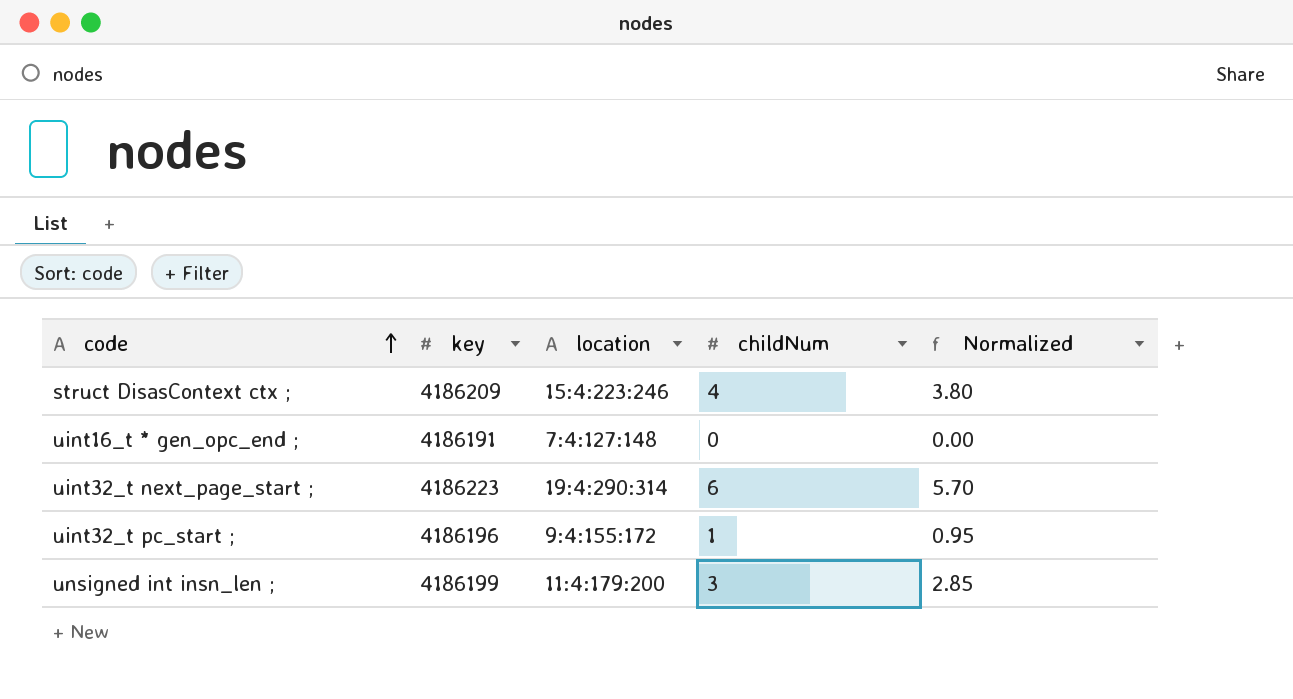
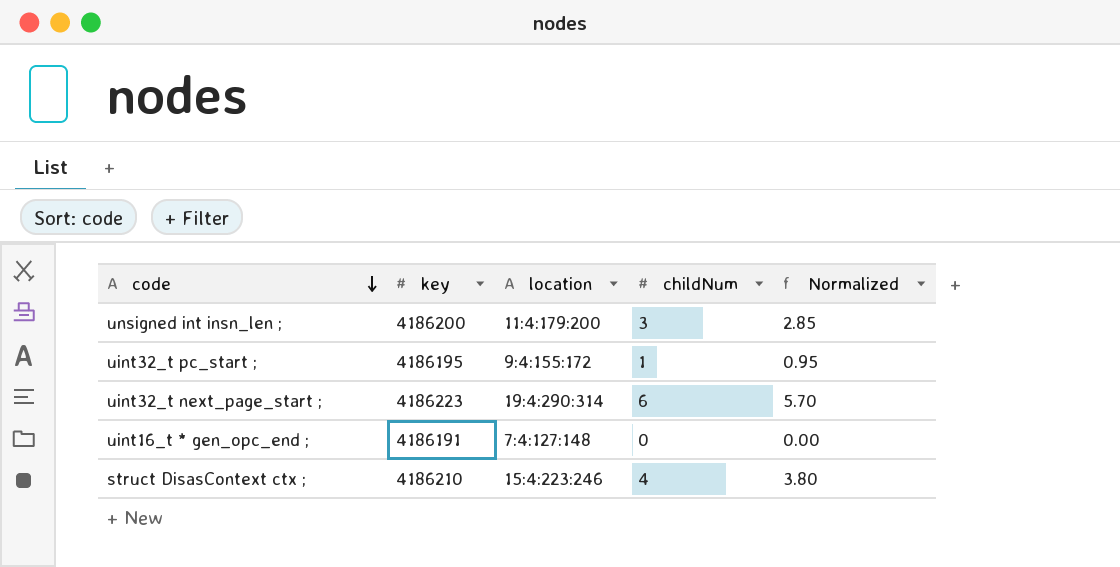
row order: code ascending -> code descending
unsigned int insn_len ; | key: 4186199 -> 4186200
uint32_t pc_start ; | key: 4186196 -> 4186195
struct DisasContext ctx ; | key: 4186209 -> 4186210

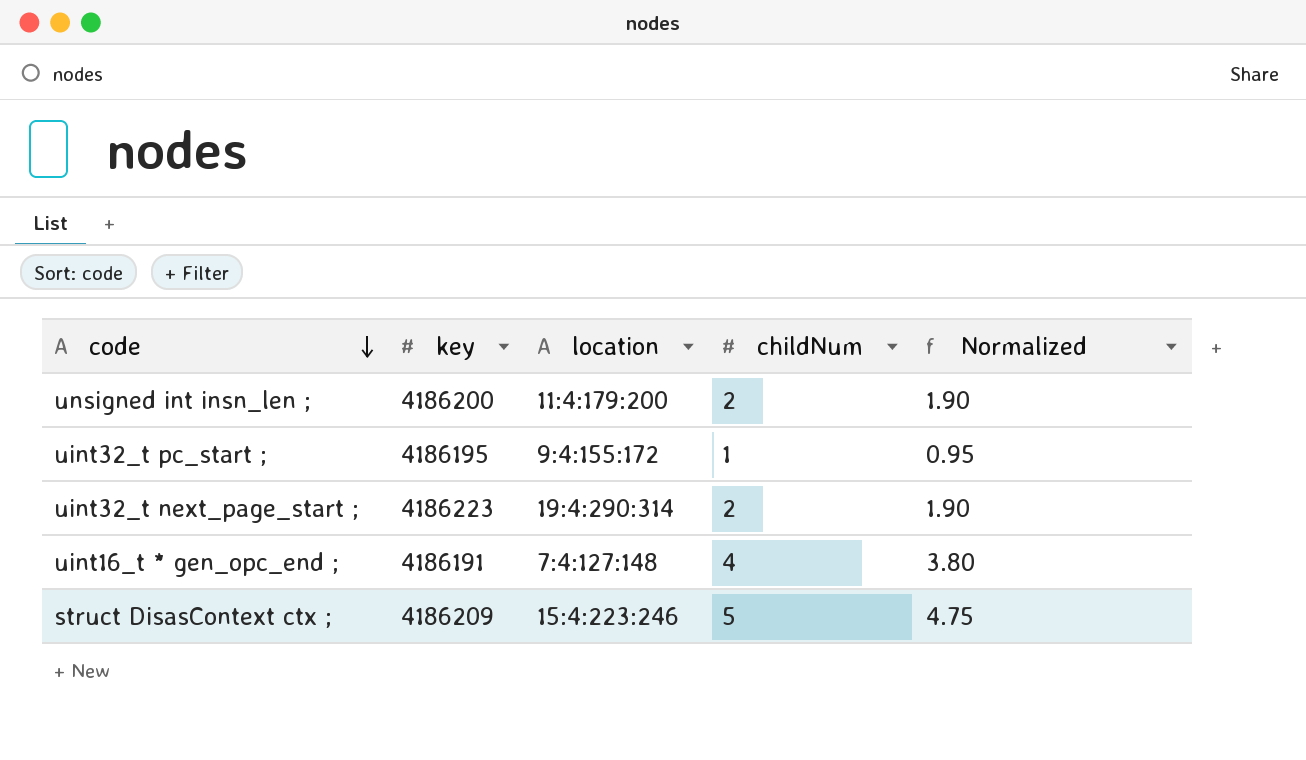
unsigned int insn_len ; | childNum: 3 -> 2
unsigned int insn_len ; | Normalized: 2.85 -> 1.90
uint32_t next_page_start ; | childNum: 6 -> 2
uint32_t next_page_start ; | Normalized: 5.70 -> 1.90
uint16_t * gen_opc_end ; | childNum: 0 -> 4
uint16_t * gen_opc_end ; | Normalized: 0.00 -> 3.80
struct DisasContext ctx ; | key: 4186210 -> 4186209
struct DisasContext ctx ; | childNum: 4 -> 5
struct DisasContext ctx ; | Normalized: 3.80 -> 4.75

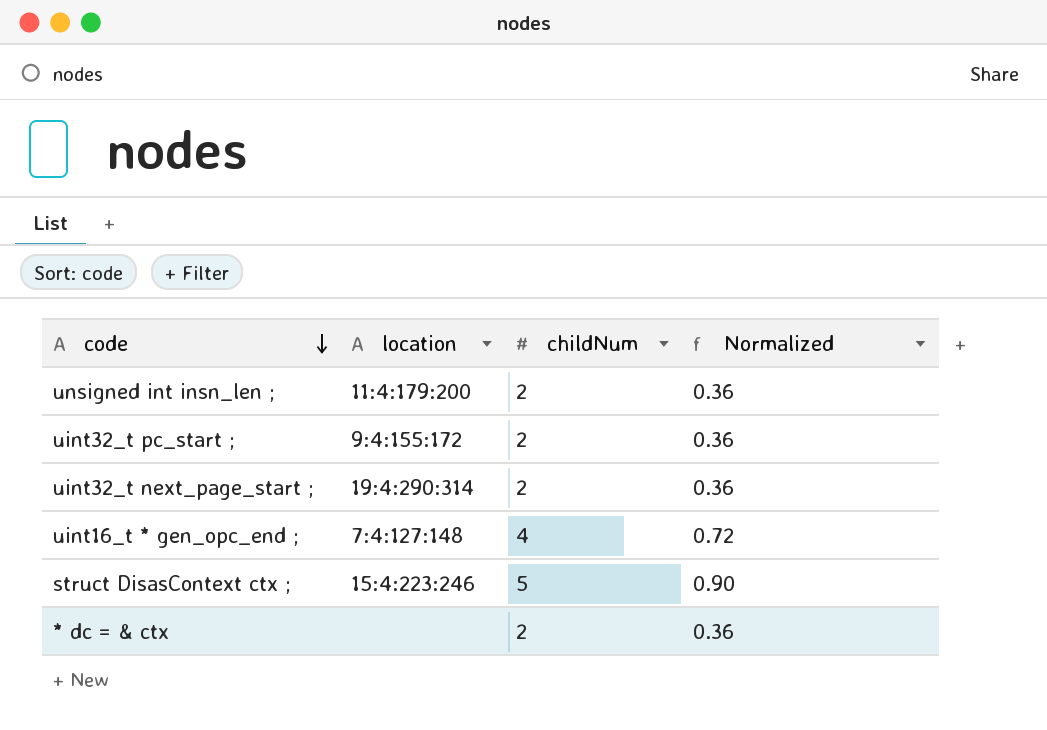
column key | position: 2 -> none
column Normalized | formula: [childNum] * 0.95 -> [childNum] * 0.18
uint32_t pc_start ; | childNum: 1 -> 2
row * dc = & ctx: none -> none | 2 | 0.36

